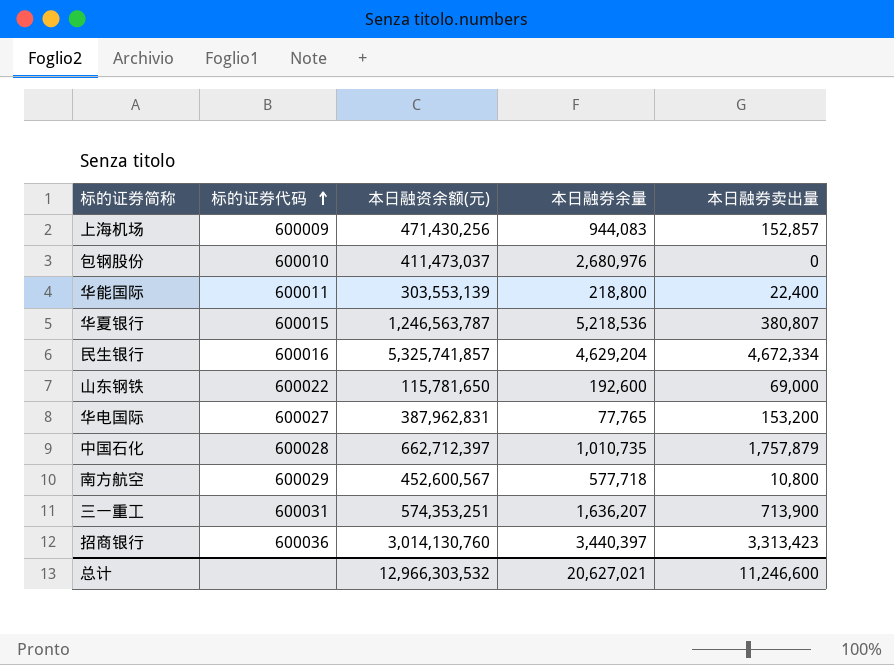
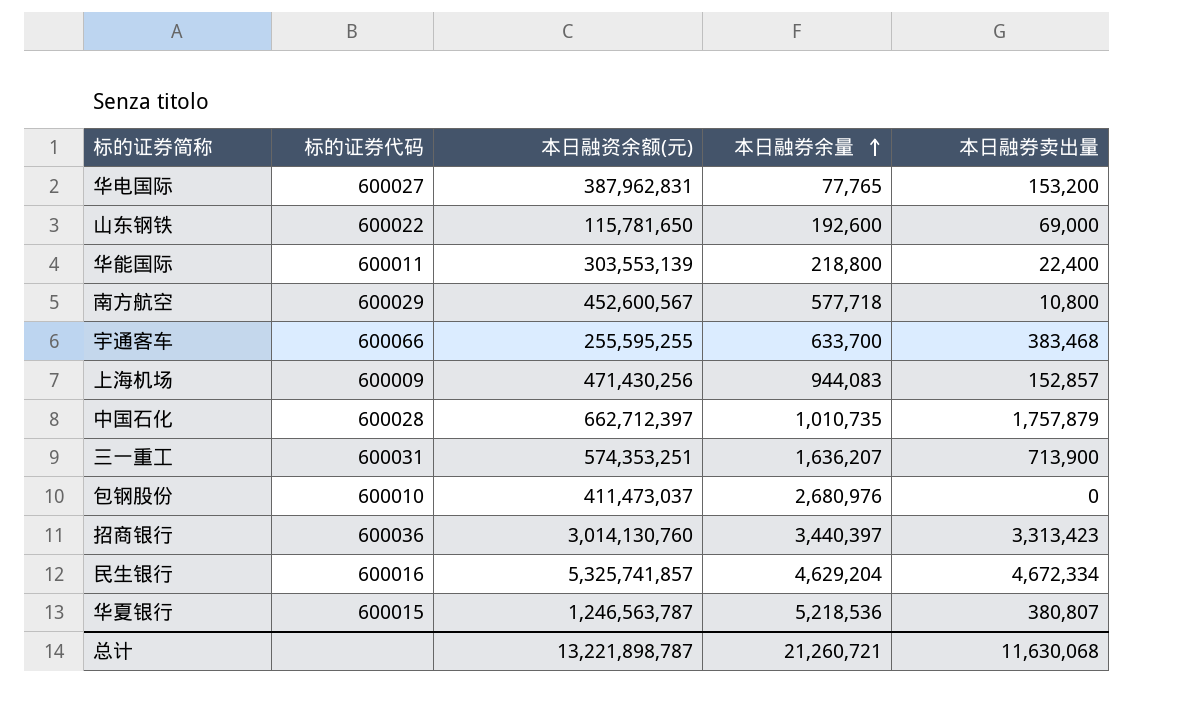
row order: 标的证券代码 ascending -> 本日融券余量 ascending
row 宇通客车: none -> 600066 | 255,595,255 | 633,700 | 383,468
总计 | 本日融资余额(元): 12,966,303,532 -> 13,221,898,787
总计 | 本日融券余量: 20,627,021 -> 21,260,721
总计 | 本日融券卖出量: 11,246,600 -> 11,630,068

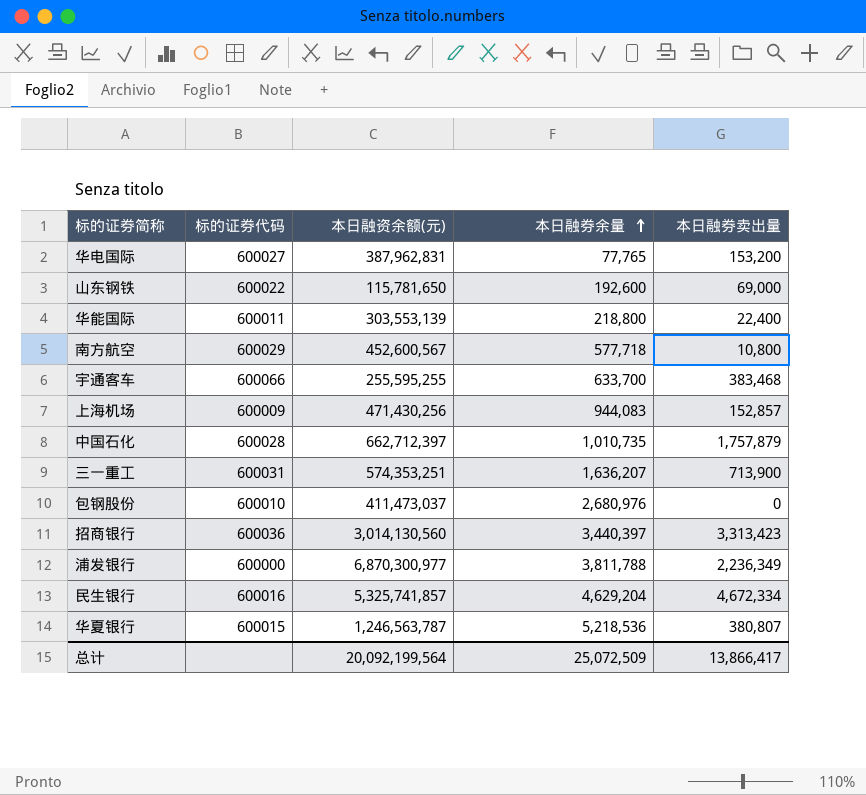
招商银行 | 本日融资余额(元): 3,014,130,760 -> 3,014,130,560
row 浦发银行: none -> 600000 | 6,870,300,977 | 3,811,788 | 2,236,349
总计 | 本日融资余额(元): 13,221,898,787 -> 20,092,199,564
总计 | 本日融券余量: 21,260,721 -> 25,072,509
总计 | 本日融券卖出量: 11,630,068 -> 13,866,417

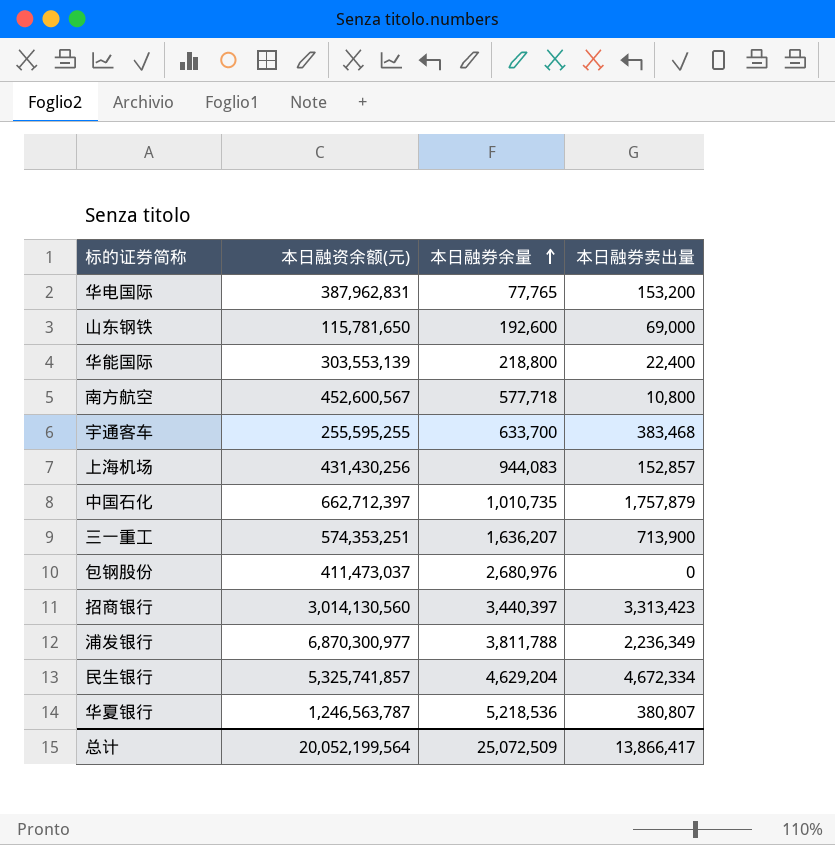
column 标的证券代码 | position: 2 -> none
上海机场 | 本日融资余额(元): 471,430,256 -> 431,430,256
总计 | 本日融资余额(元): 20,092,199,564 -> 20,052,199,564

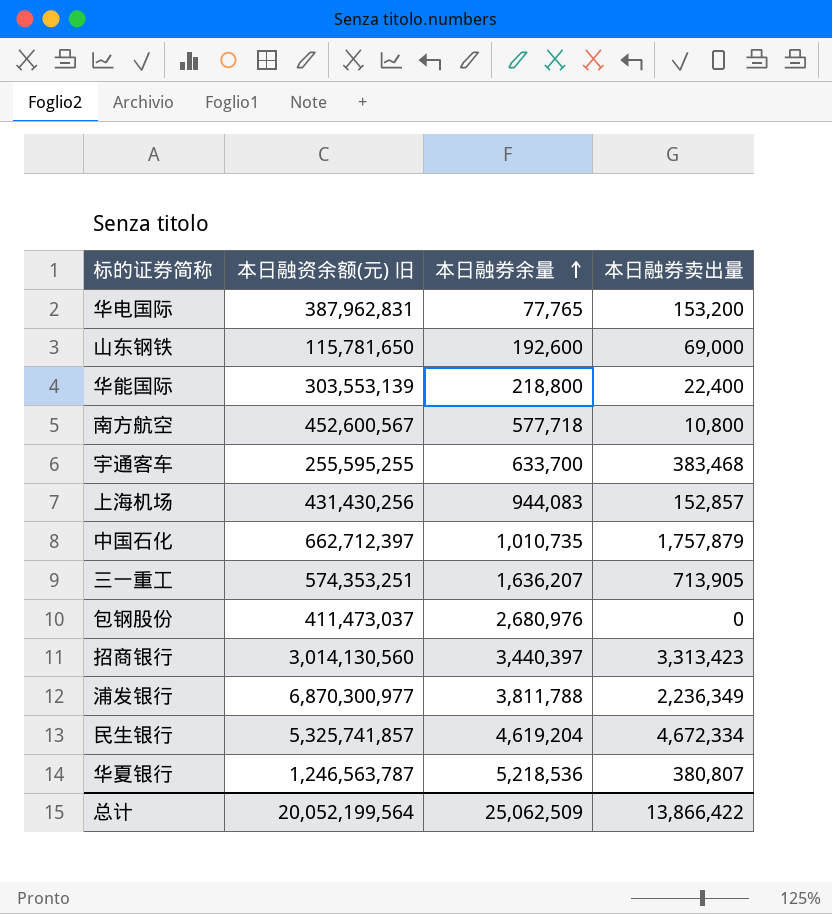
column name: 本日融资余额(元) -> 本日融资余额(元) 旧
三一重工 | 本日融券卖出量: 713,900 -> 713,905
民生银行 | 本日融券余量: 4,629,204 -> 4,619,204
总计 | 本日融券余量: 25,072,509 -> 25,062,509
总计 | 本日融券卖出量: 13,866,417 -> 13,866,422

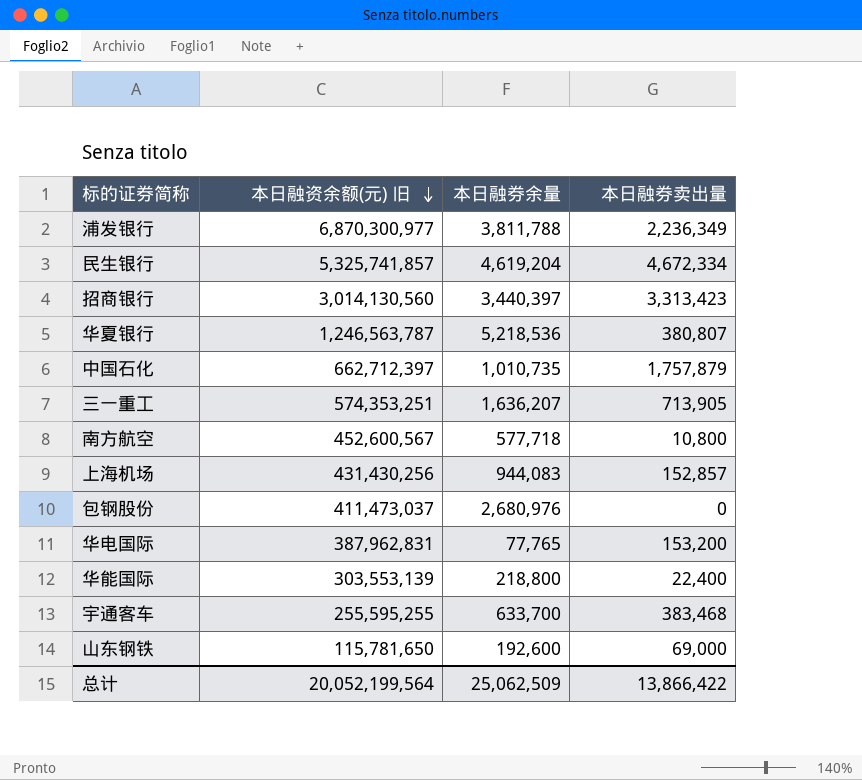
row order: 本日融券余量 ascending -> 本日融资余额(元) 旧 descending

